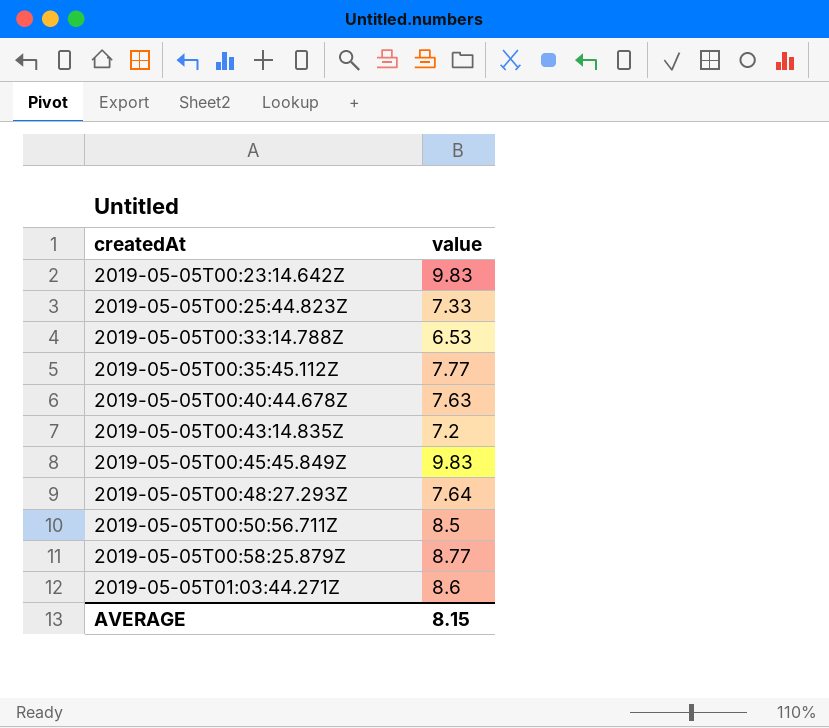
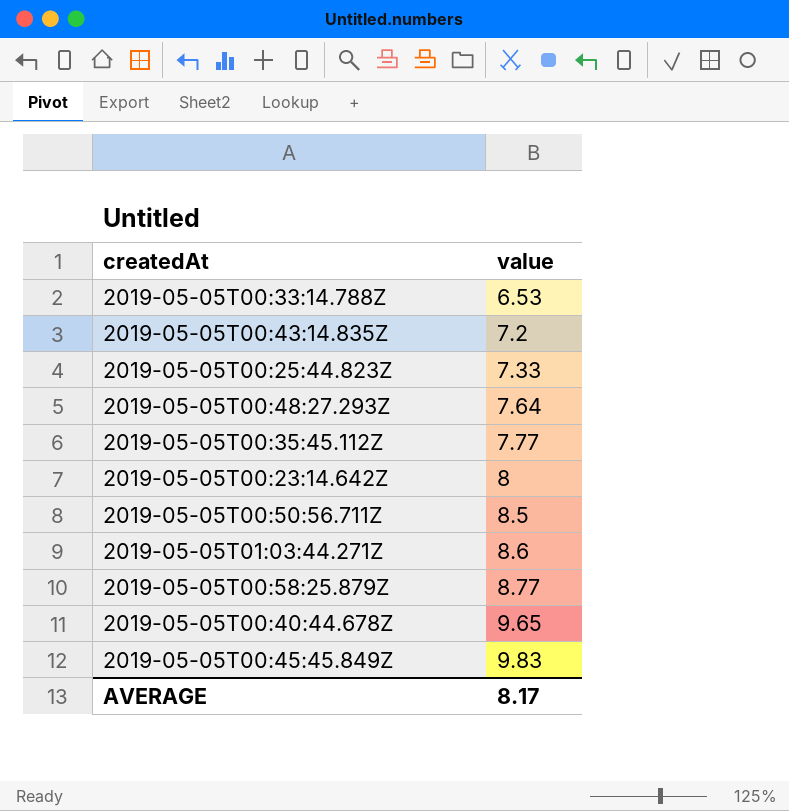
row order: createdAt ascending -> value ascending
2019-05-05T00:23:14.642Z | value: 9.83 -> 8
2019-05-05T00:40:44.678Z | value: 7.63 -> 9.65
AVERAGE | value: 8.15 -> 8.17

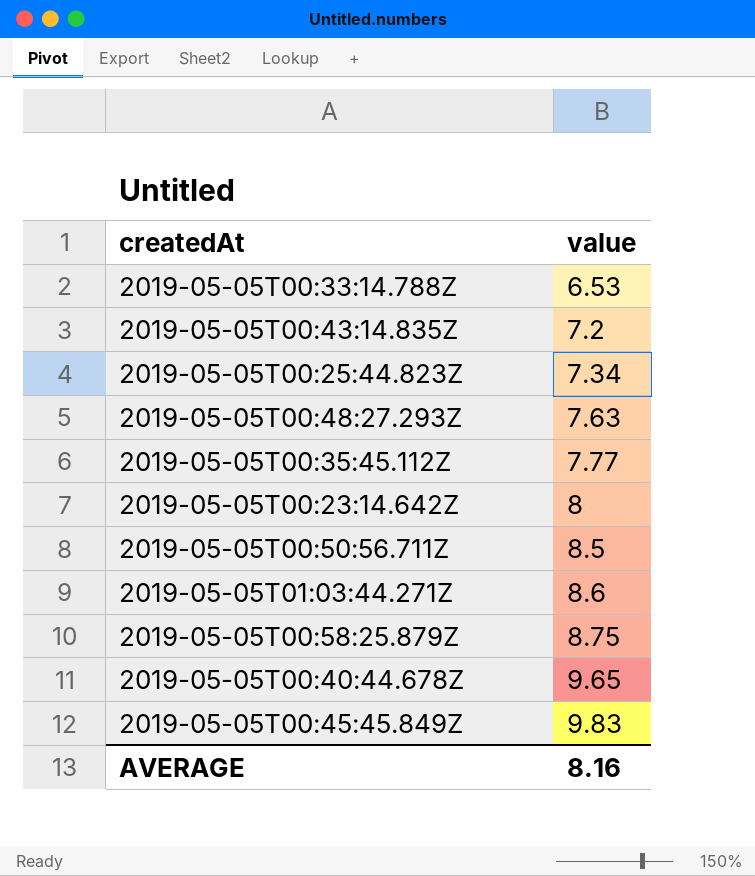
2019-05-05T00:25:44.823Z | value: 7.33 -> 7.34
2019-05-05T00:48:27.293Z | value: 7.64 -> 7.63
2019-05-05T00:58:25.879Z | value: 8.77 -> 8.75
AVERAGE | value: 8.17 -> 8.16

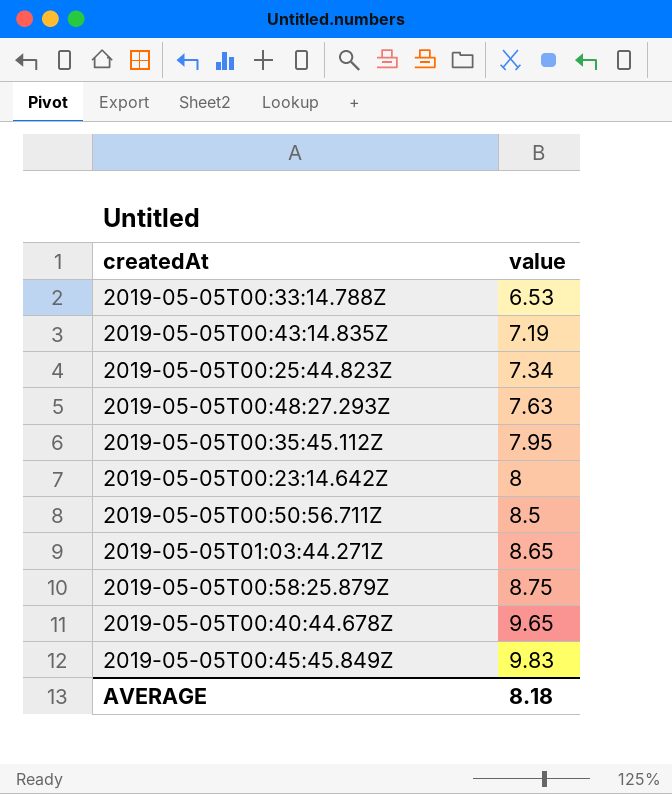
2019-05-05T00:43:14.835Z | value: 7.2 -> 7.19
2019-05-05T00:35:45.112Z | value: 7.77 -> 7.95
2019-05-05T01:03:44.271Z | value: 8.6 -> 8.65
AVERAGE | value: 8.16 -> 8.18

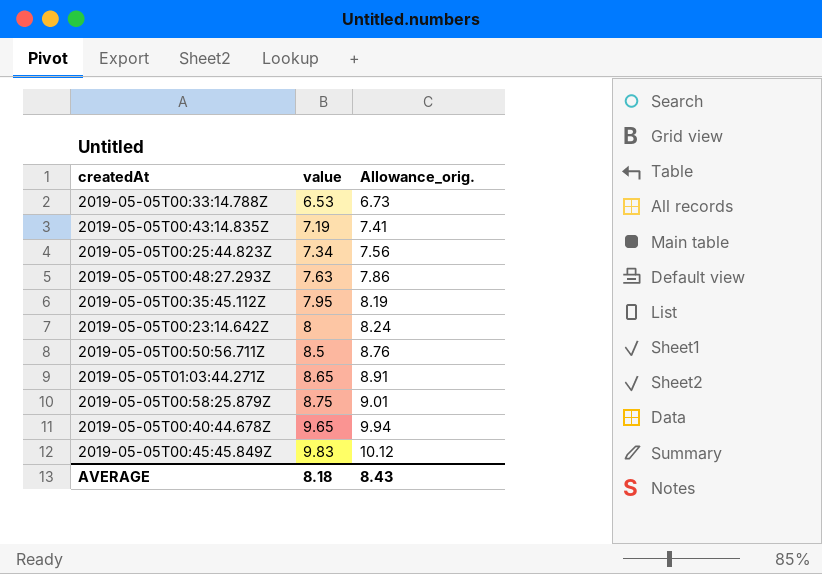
column Allowance_orig. | formula: none -> [value] * 1.03

